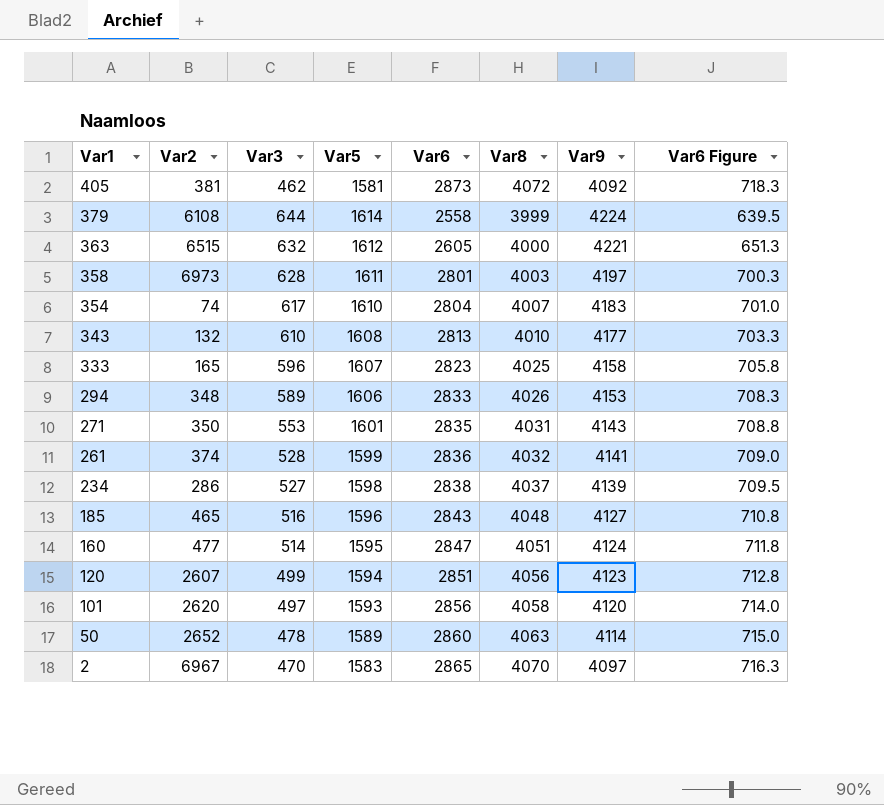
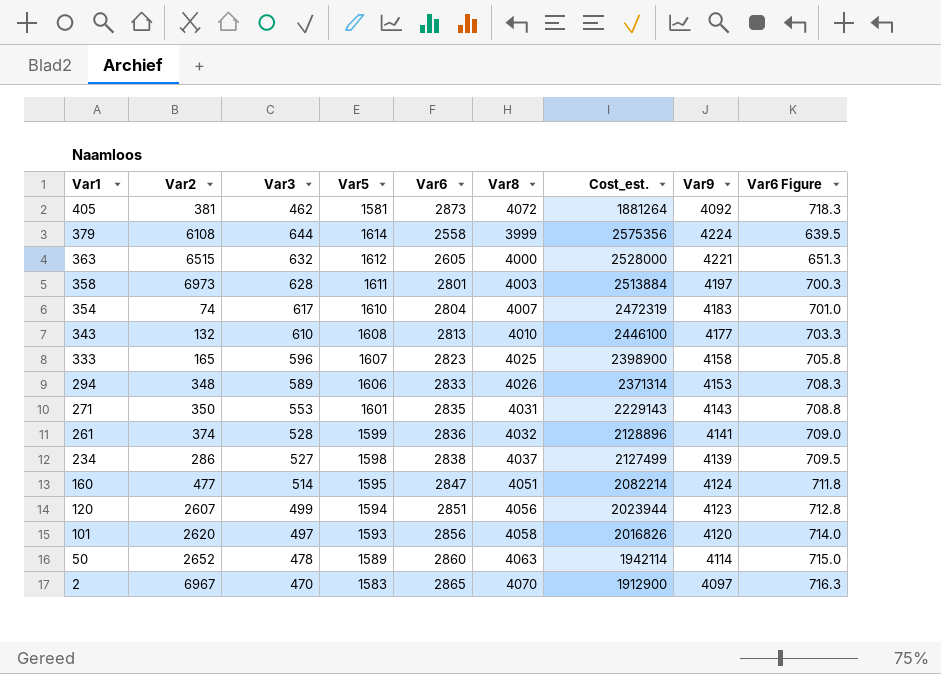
column Cost_est. | formula: none -> [Var3] * [Var8]
row 185: 465 | 516 | 1596 | 2843 | 4048 | 4127 | 710.8 -> none

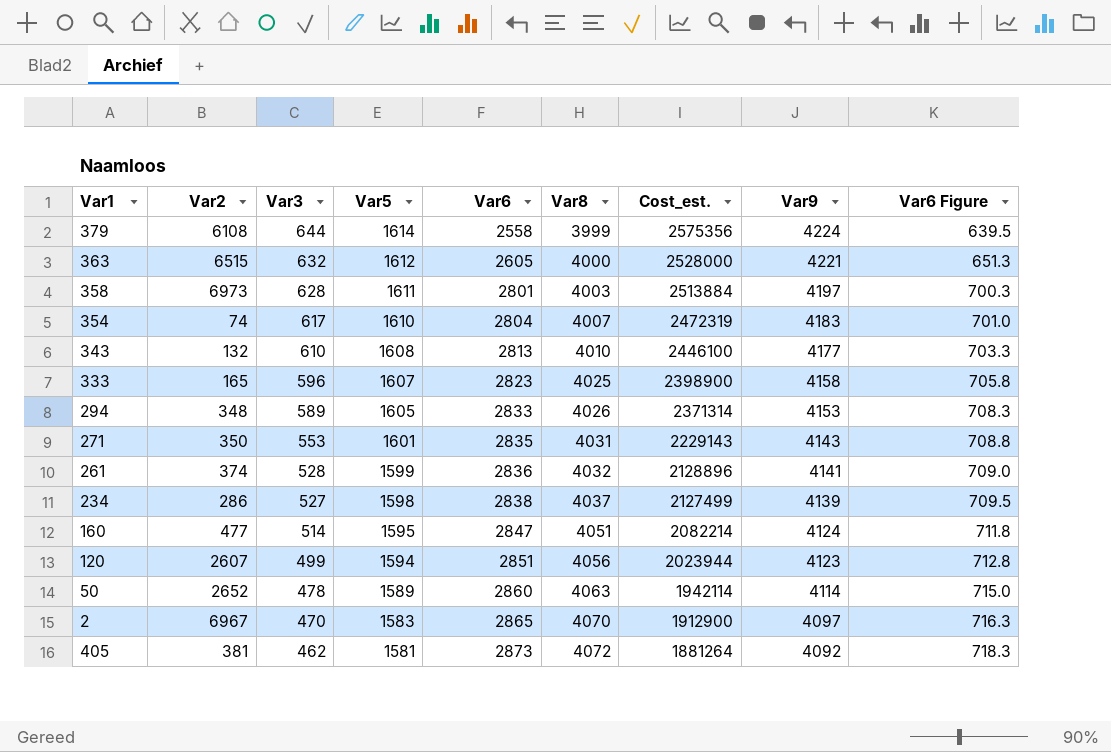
row order: Var1 descending -> Var3 descending
row 101: 2620 | 497 | 1593 | 2856 | 4058 | 2016826 | 4120 | 714.0 -> none
294 | Var5: 1606 -> 1605

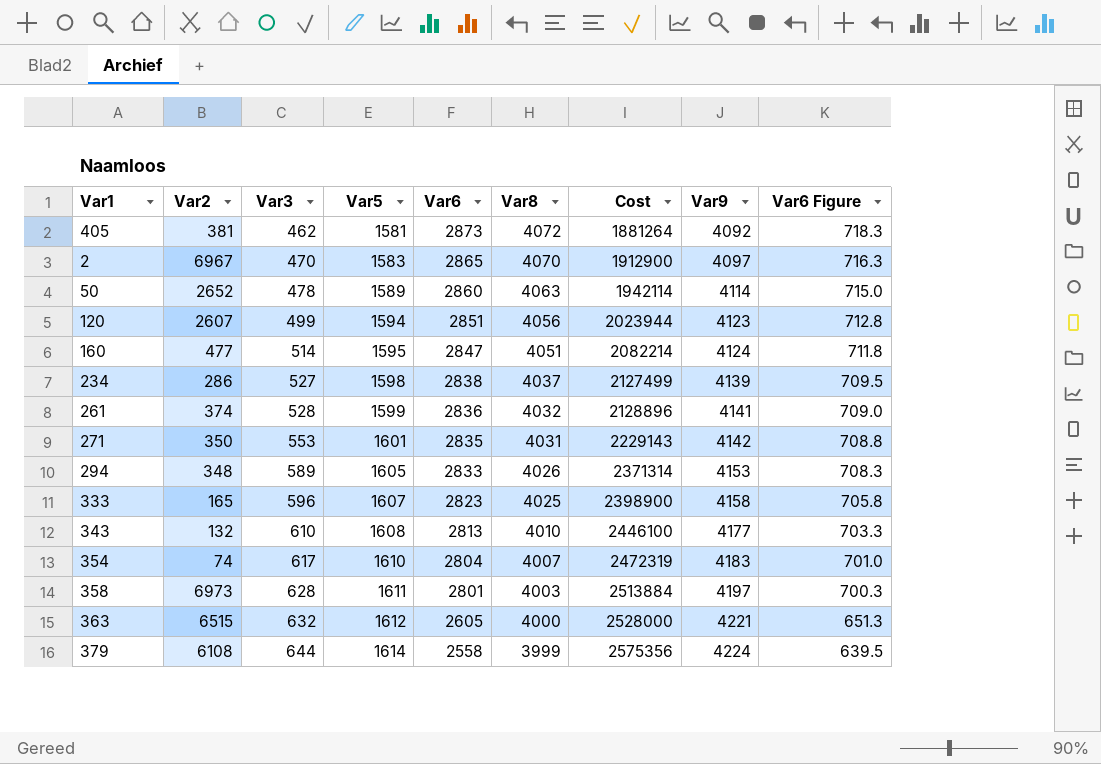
row order: Var3 descending -> Var3 ascending
column name: Cost_est. -> Cost
271 | Var9: 4143 -> 4142

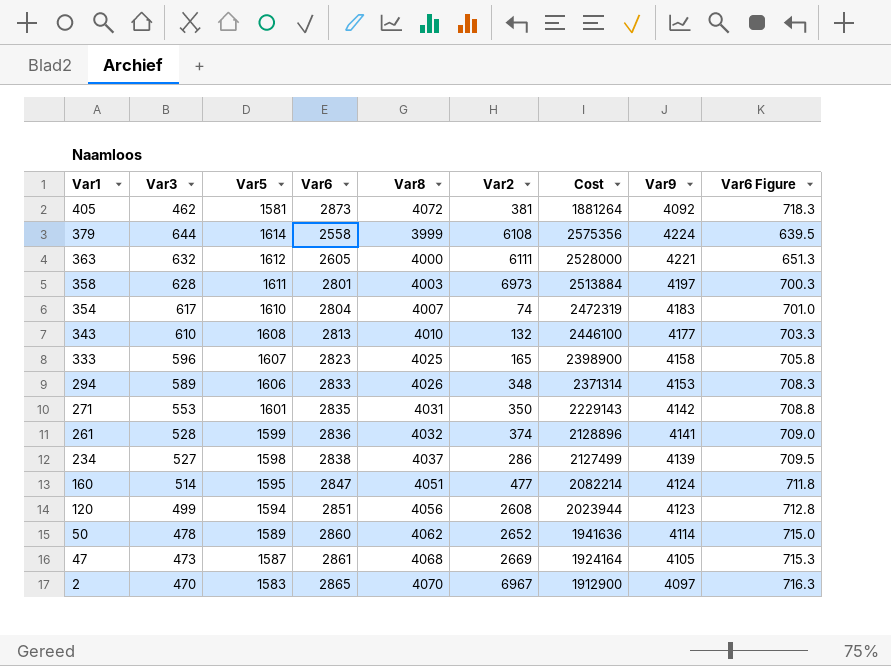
row order: Var3 ascending -> Var1 descending
column Var2 | position: 2 -> 6
363 | Var2: 6515 -> 6111
294 | Var5: 1605 -> 1606
120 | Var2: 2607 -> 2608
50 | Var8: 4063 -> 4062
50 | Cost: 1942114 -> 1941636
row 47: none -> 473 | 1587 | 2861 | 4068 | 2669 | 1924164 | 4105 | 715.3

